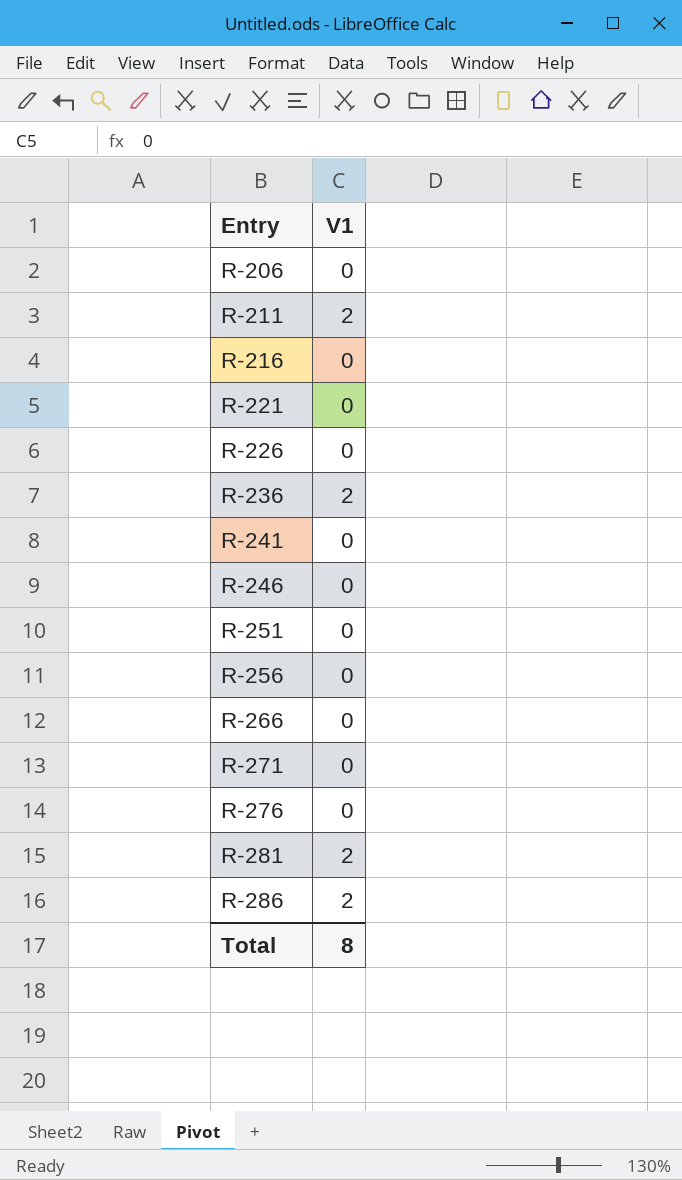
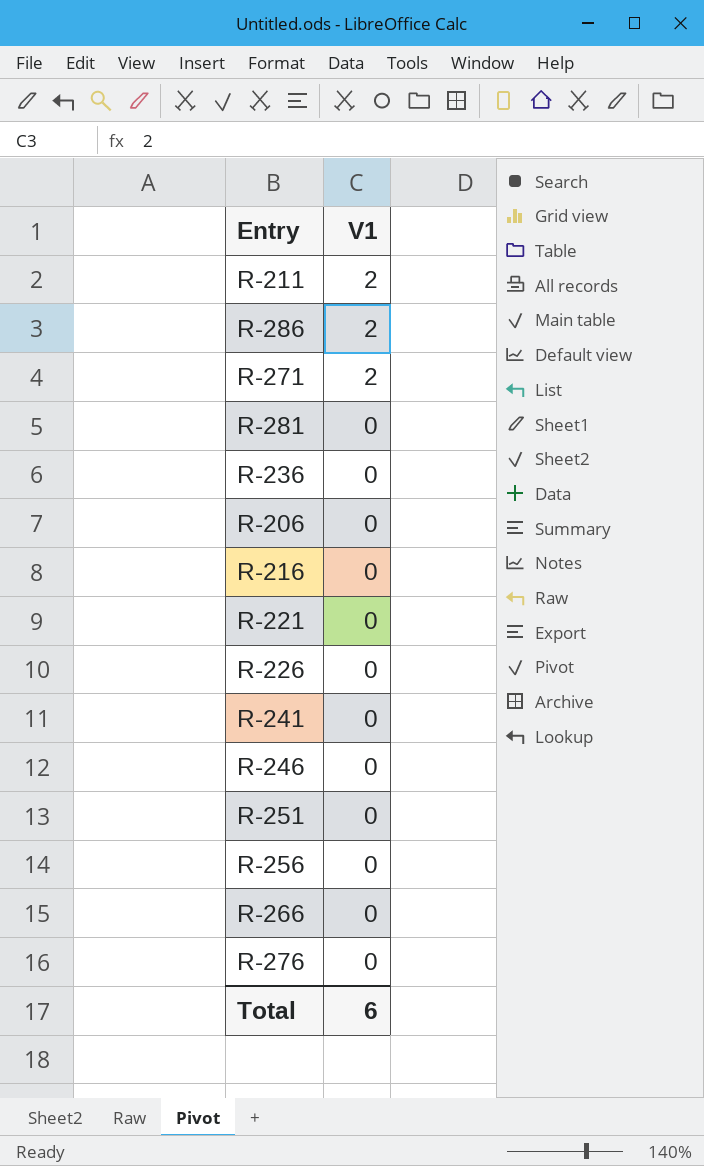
row order: Entry ascending -> V1 descending
R-271 | V1: 0 -> 2
R-281 | V1: 2 -> 0
R-236 | V1: 2 -> 0
Total | V1: 8 -> 6

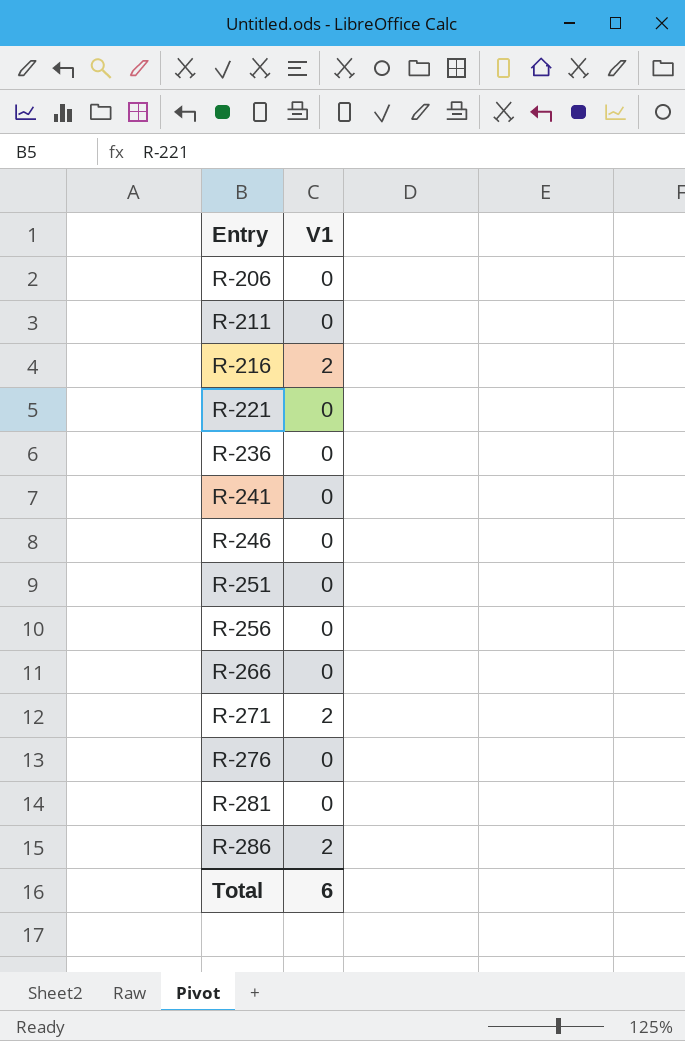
row order: V1 descending -> Entry ascending
row R-226: 0 -> none
R-211 | V1: 2 -> 0
R-216 | V1: 0 -> 2

